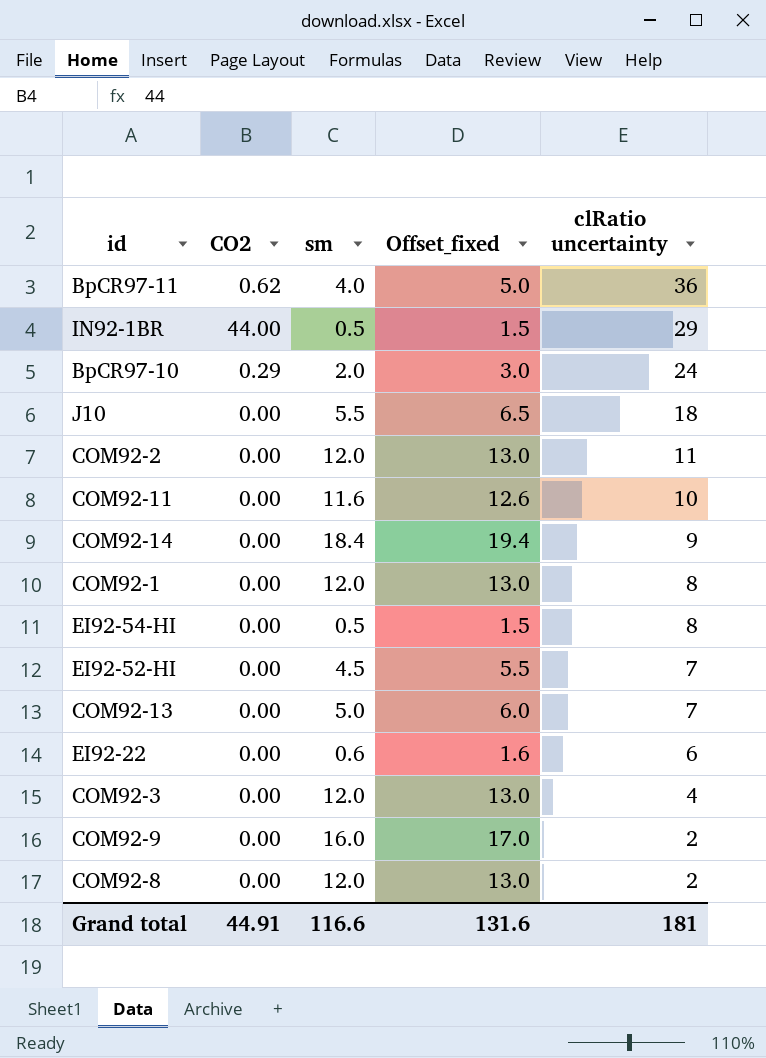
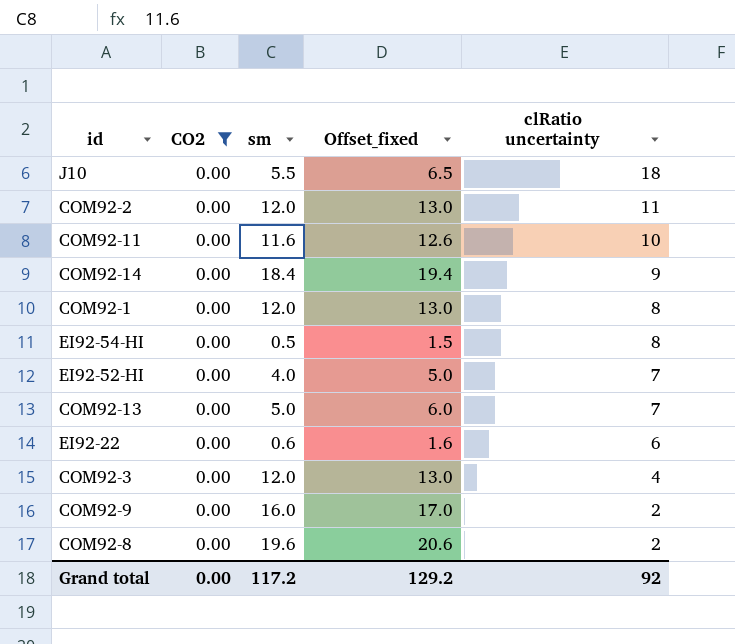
filter: none -> CO2 = 0.00
EI92-52-HI | sm: 4.5 -> 4.0
EI92-52-HI | Offset_fixed: 5.5 -> 5.0
COM92-8 | sm: 12.0 -> 19.6
COM92-8 | Offset_fixed: 13.0 -> 20.6
Grand total | CO2: 44.91 -> 0.00
Grand total | sm: 116.6 -> 117.2
Grand total | Offset_fixed: 131.6 -> 129.2
Grand total | clRatio uncertainty: 181 -> 92

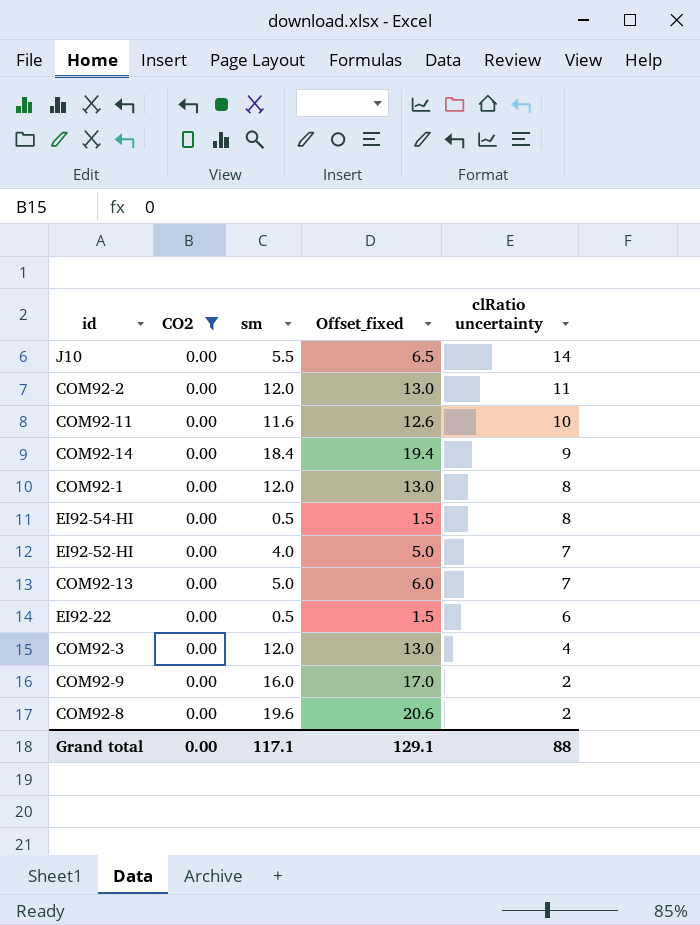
J10 | clRatio uncertainty: 18 -> 14
EI92-22 | sm: 0.6 -> 0.5
EI92-22 | Offset_fixed: 1.6 -> 1.5
Grand total | sm: 117.2 -> 117.1
Grand total | Offset_fixed: 129.2 -> 129.1
Grand total | clRatio uncertainty: 92 -> 88

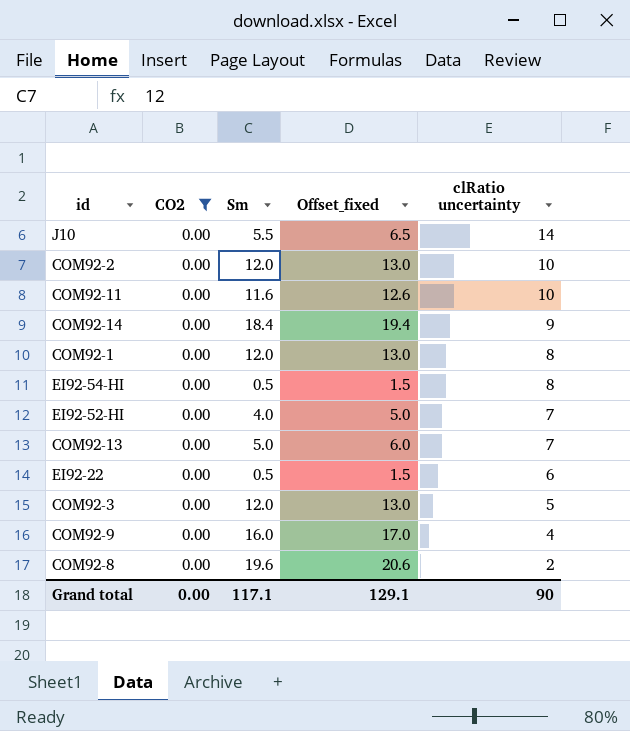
column name: sm -> Sm
COM92-2 | clRatio uncertainty: 11 -> 10
COM92-3 | clRatio uncertainty: 4 -> 5
COM92-9 | clRatio uncertainty: 2 -> 4
Grand total | clRatio uncertainty: 88 -> 90

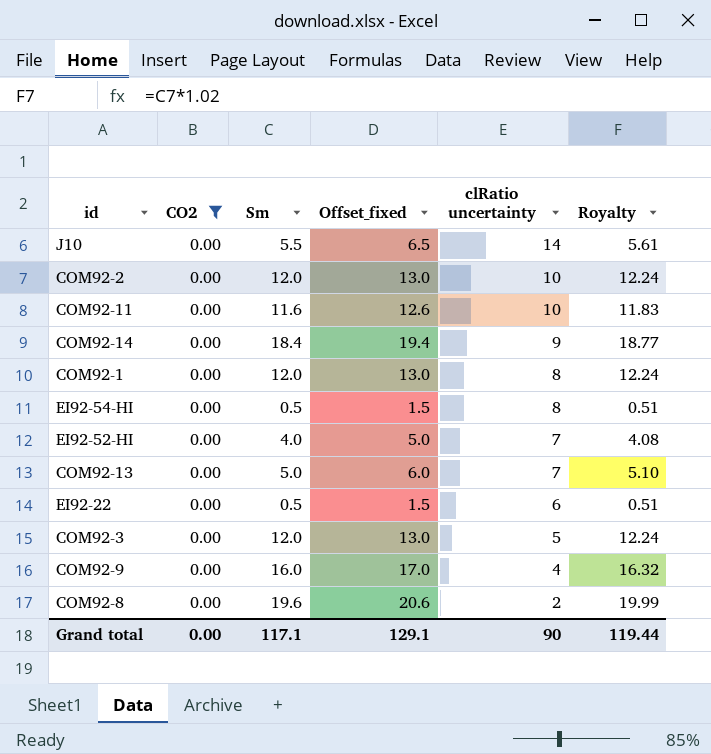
column Royalty | formula: none -> [Sm] * 1.02

